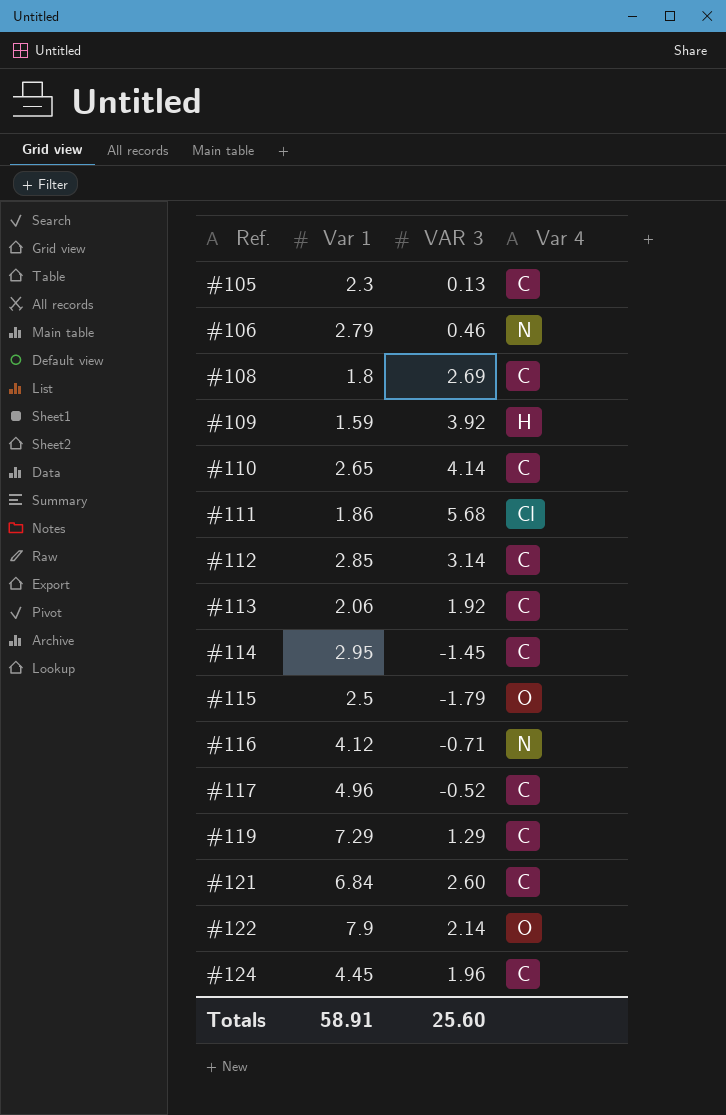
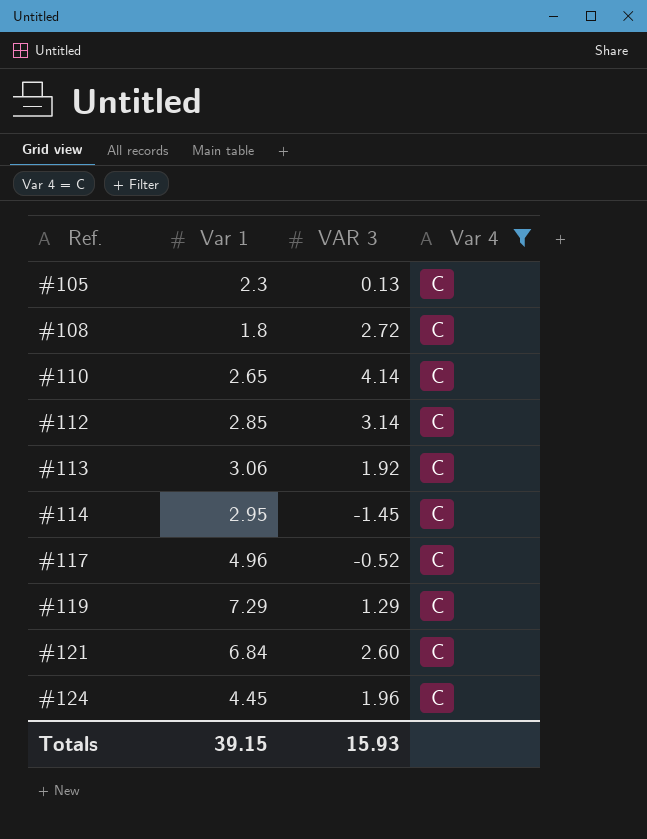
filter: none -> Var 4 = C
#108 | VAR 3: 2.69 -> 2.72
#113 | Var 1: 2.06 -> 3.06
Totals | Var 1: 58.91 -> 39.15
Totals | VAR 3: 25.60 -> 15.93

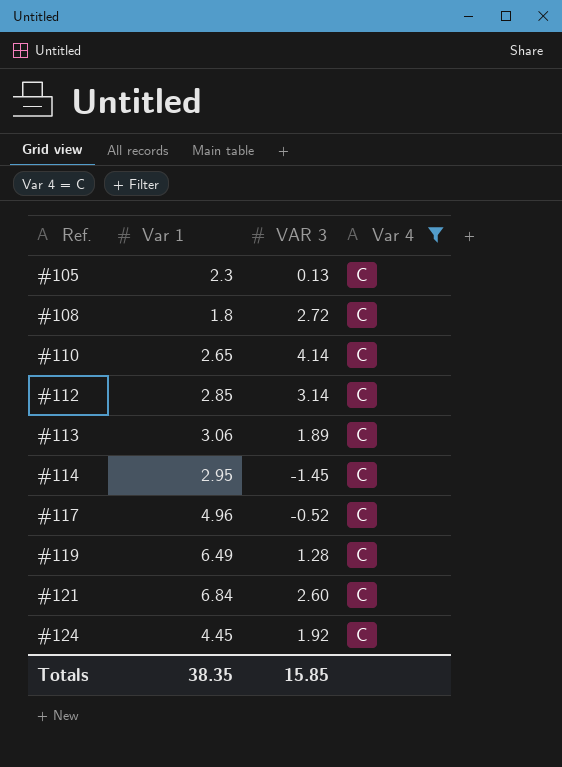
#113 | VAR 3: 1.92 -> 1.89
#119 | Var 1: 7.29 -> 6.49
#119 | VAR 3: 1.29 -> 1.28
#124 | VAR 3: 1.96 -> 1.92
Totals | Var 1: 39.15 -> 38.35
Totals | VAR 3: 15.93 -> 15.85

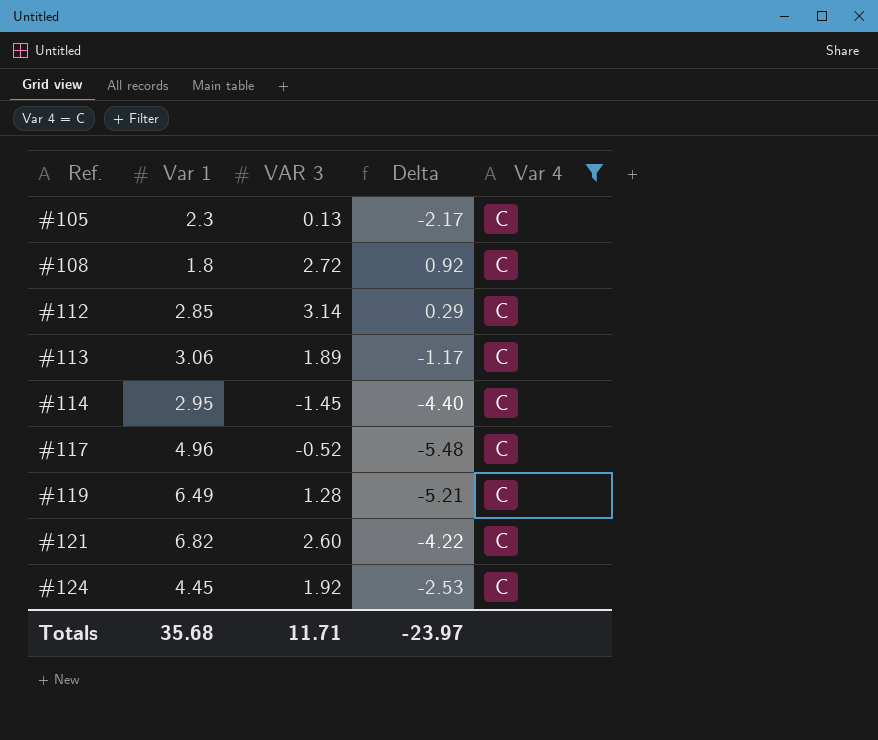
column Delta | formula: none -> [VAR 3] - [Var 1]
row #110: 2.65 | 4.14 | C -> none
#121 | Var 1: 6.84 -> 6.82
Totals | Var 1: 38.35 -> 35.68
Totals | VAR 3: 15.85 -> 11.71

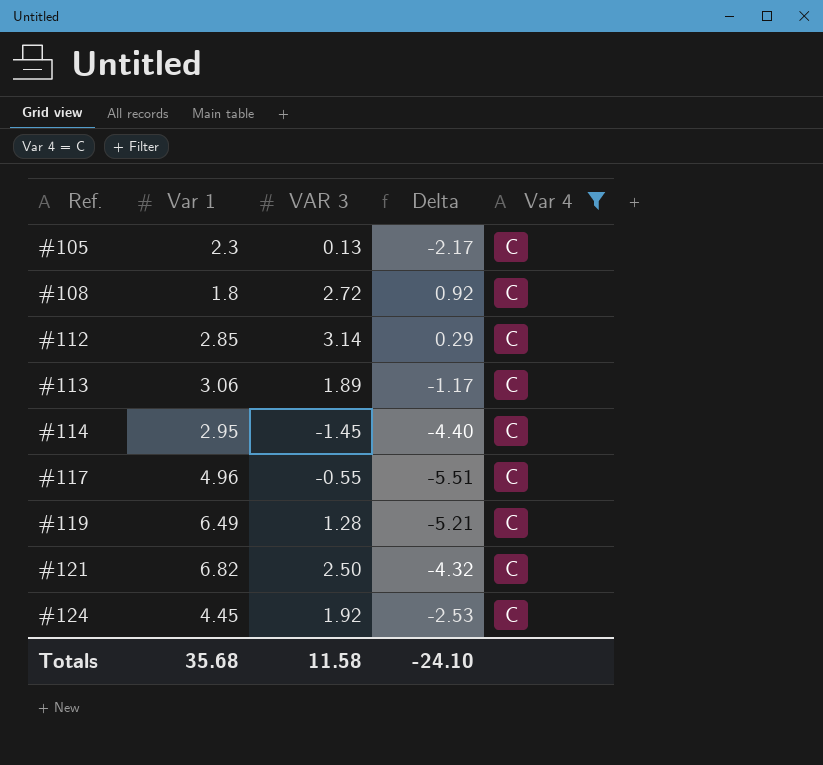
#117 | VAR 3: -0.52 -> -0.55
#117 | Delta: -5.48 -> -5.51
#121 | VAR 3: 2.60 -> 2.50
#121 | Delta: -4.22 -> -4.32
Totals | VAR 3: 11.71 -> 11.58
Totals | Delta: -23.97 -> -24.10

